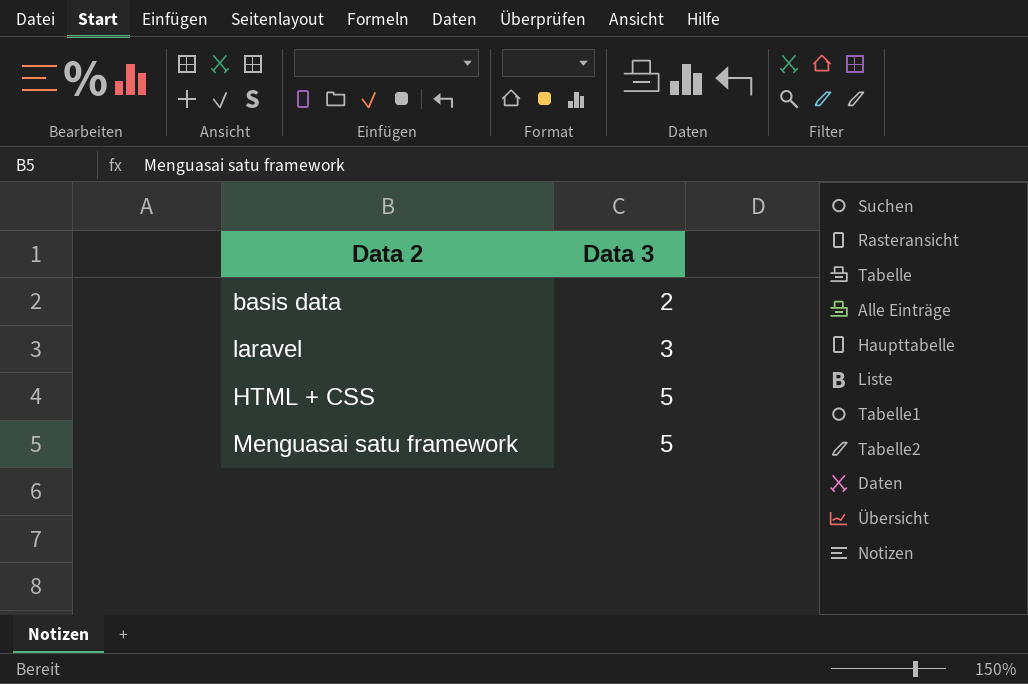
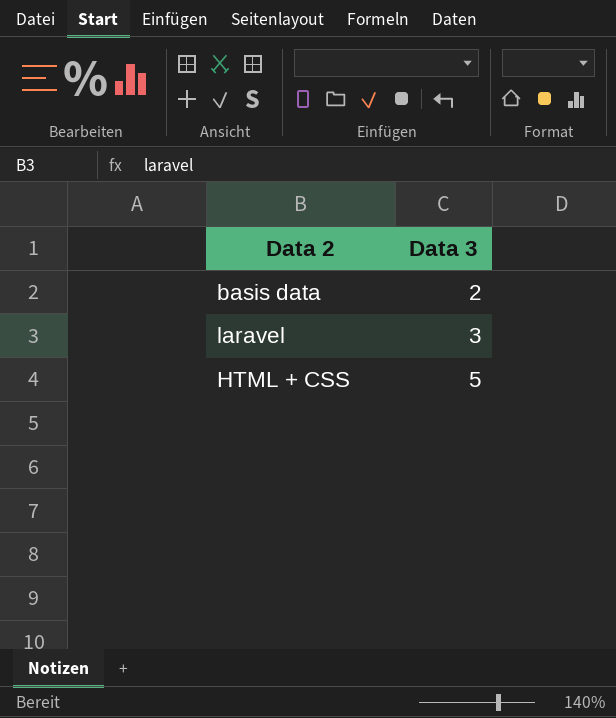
row Menguasai satu framework: 5 -> none

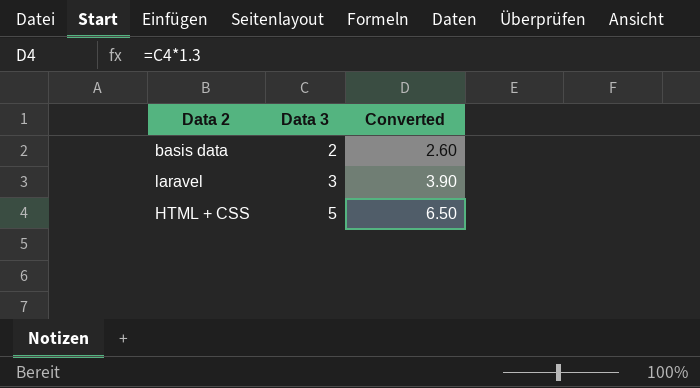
column Converted | formula: none -> [Data 3] * 1.3

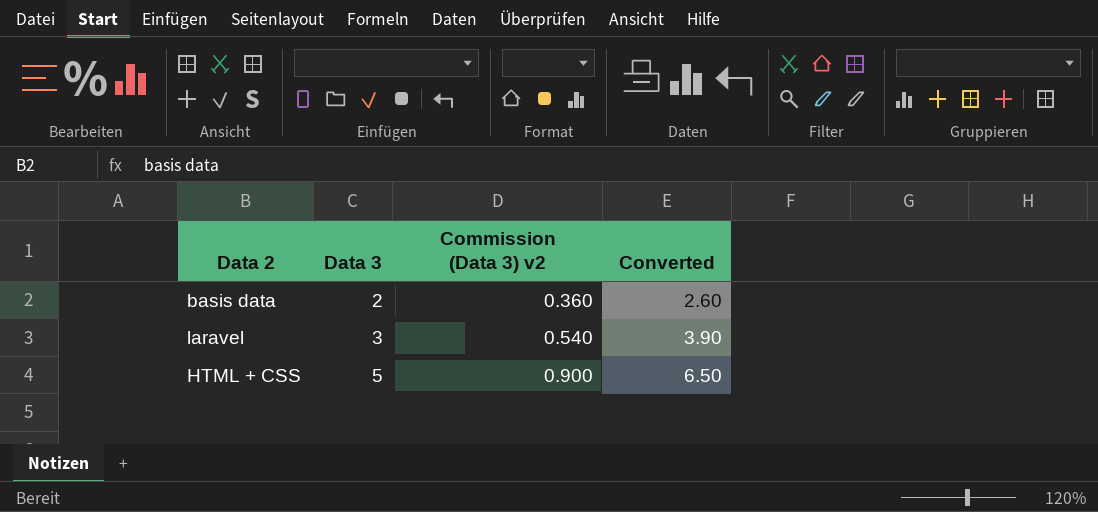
column Commission (Data 3) v2 | formula: none -> [Data 3] * 0.18

